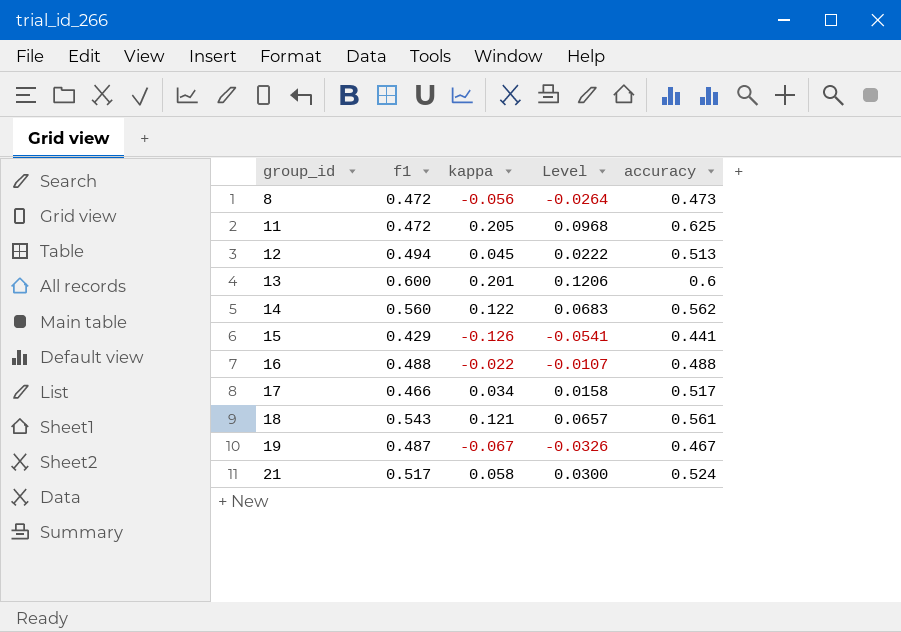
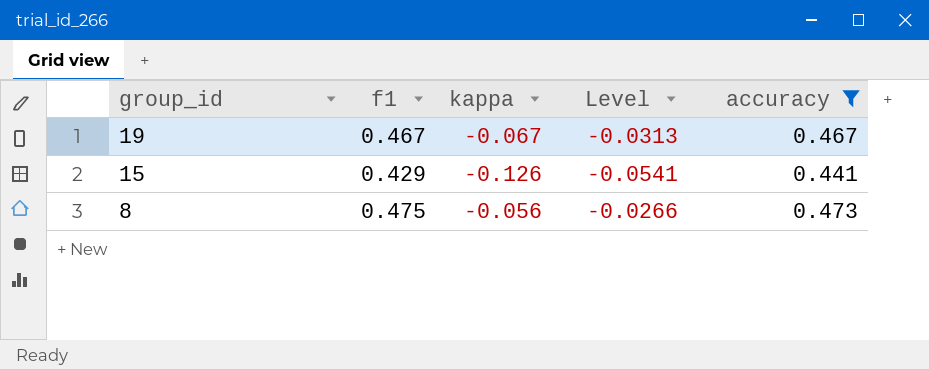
filter: none -> accuracy <= 0.473
row order: group_id ascending -> group_id descending
19 | f1: 0.487 -> 0.467
19 | Level: -0.0326 -> -0.0313
8 | f1: 0.472 -> 0.475
8 | Level: -0.0264 -> -0.0266

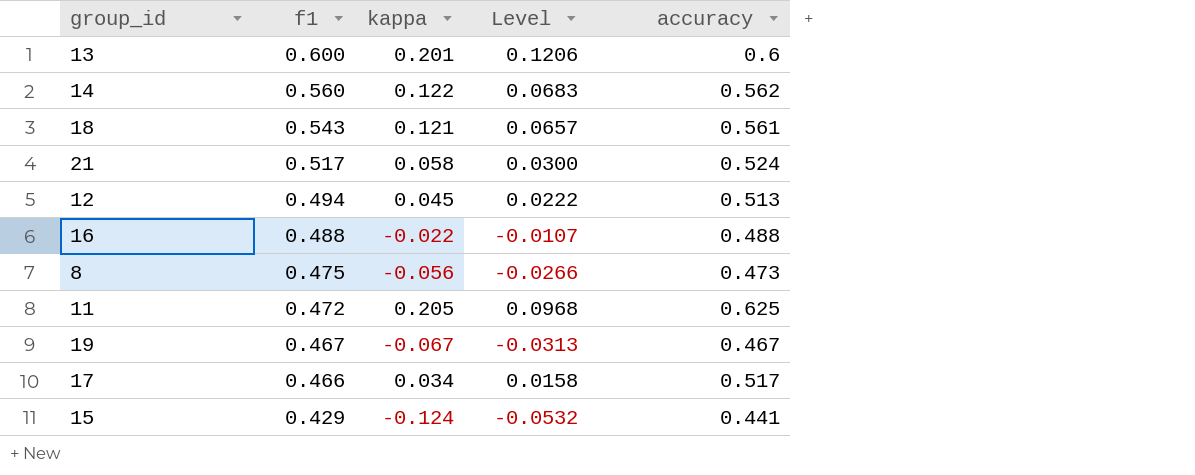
filter: accuracy <= 0.473 -> none
row order: group_id descending -> f1 descending
15 | kappa: -0.126 -> -0.124
15 | Level: -0.0541 -> -0.0532

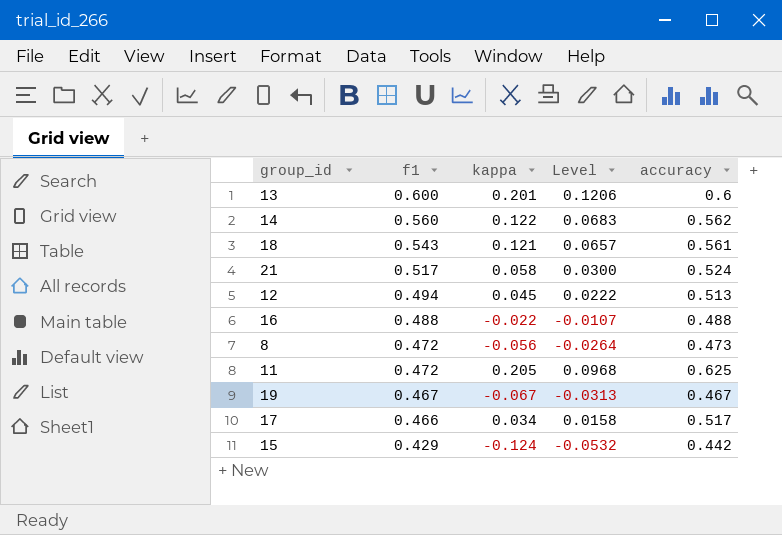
8 | f1: 0.475 -> 0.472
8 | Level: -0.0266 -> -0.0264
15 | accuracy: 0.441 -> 0.442

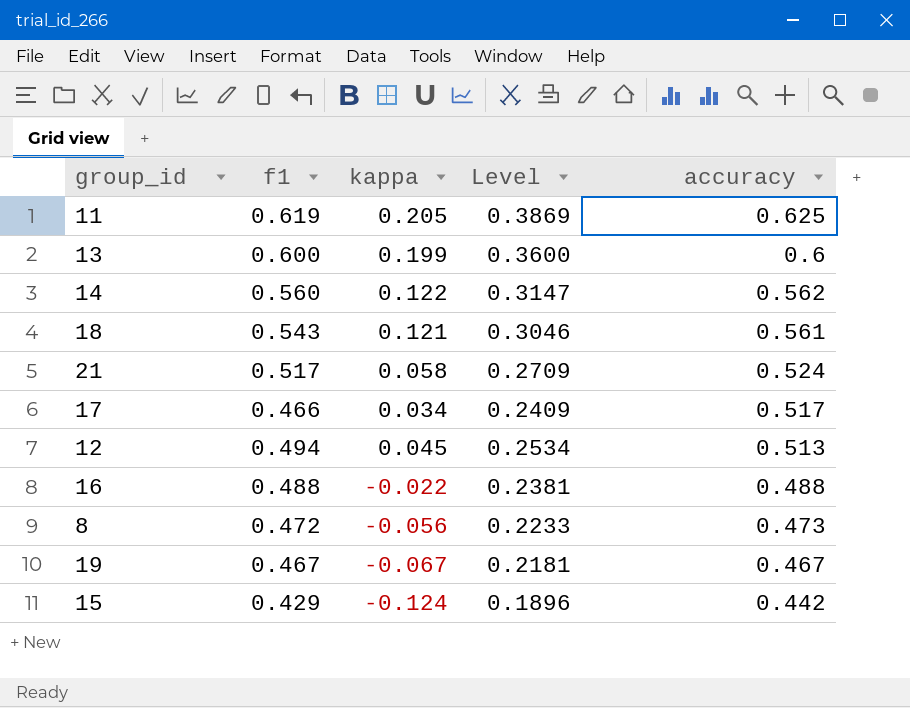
row order: f1 descending -> accuracy descending
column Level | formula: [f1] * [kappa] -> [f1] * [accuracy]
11 | f1: 0.472 -> 0.619
13 | kappa: 0.201 -> 0.199

